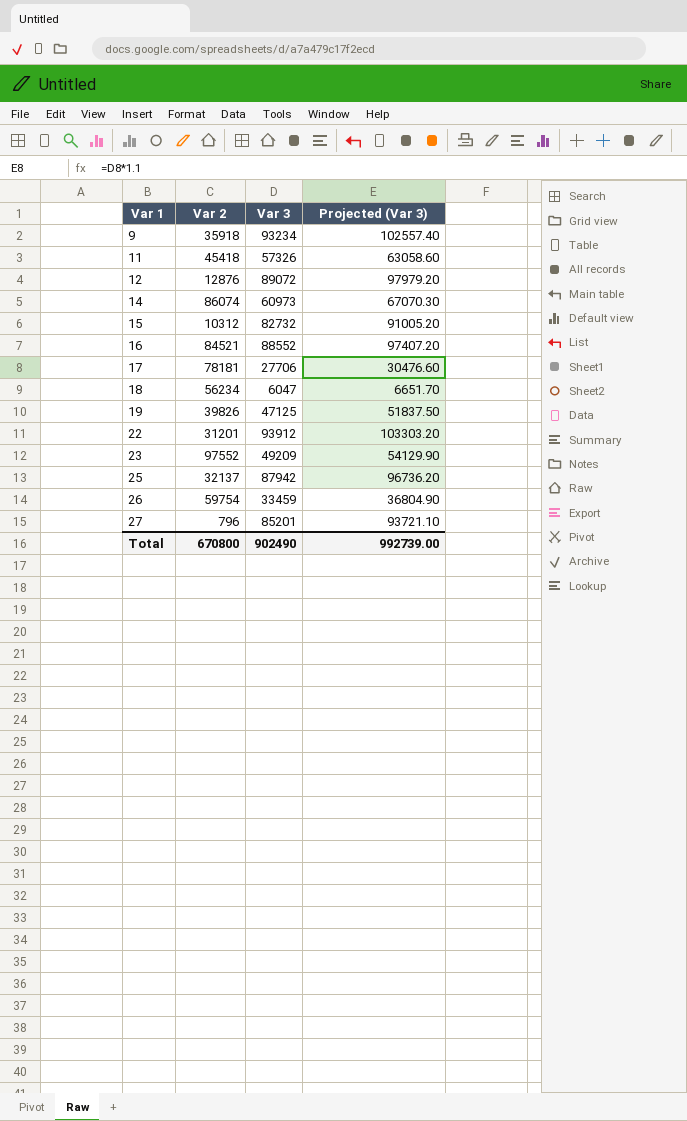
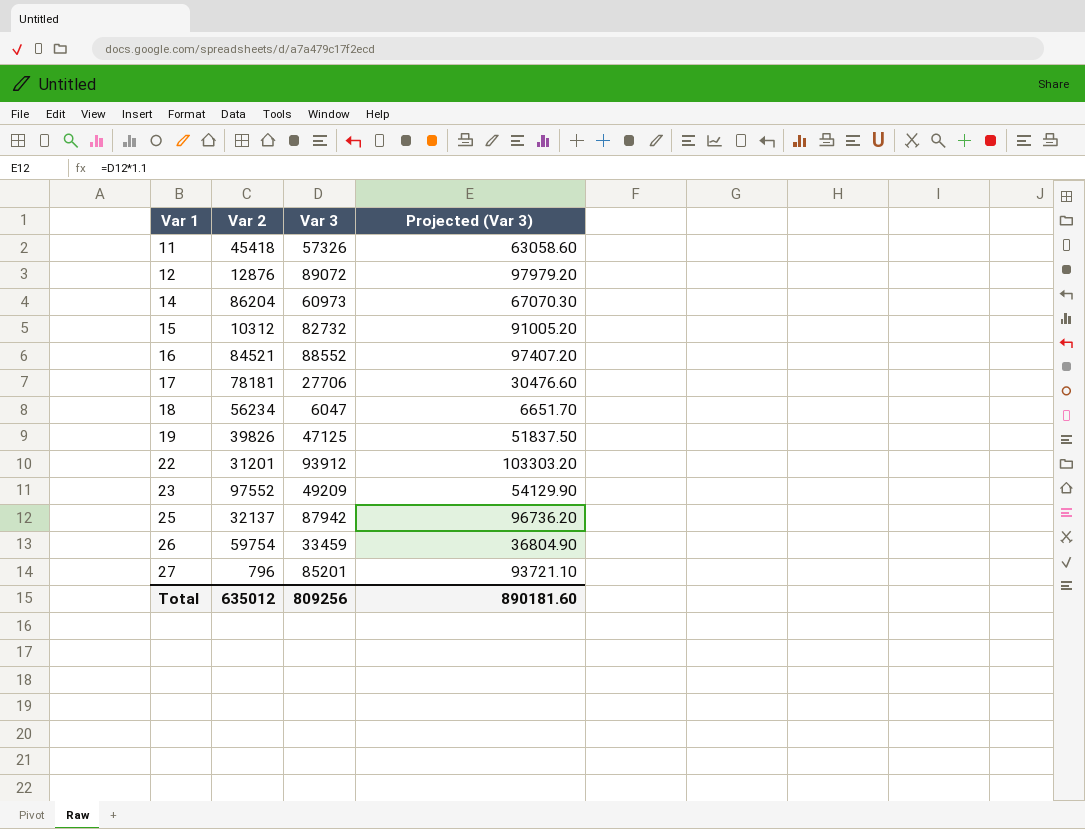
row 9: 35918 | 93234 | 102557.40 -> none
14 | Var 2: 86074 -> 86204
Total | Var 2: 670800 -> 635012
Total | Var 3: 902490 -> 809256
Total | Projected (Var 3): 992739.00 -> 890181.60

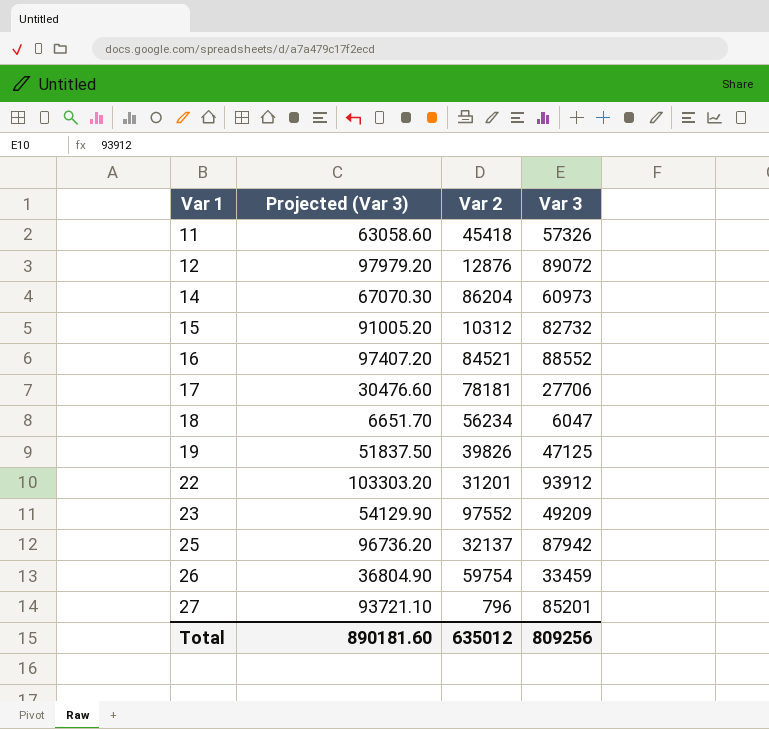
column Projected (Var 3) | position: 4 -> 2

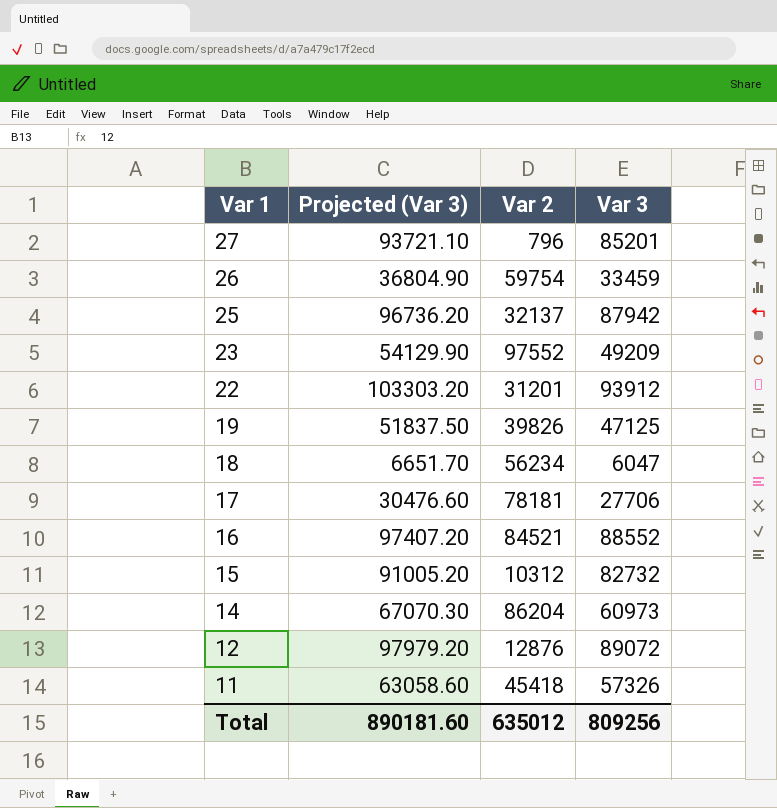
row order: Var 1 ascending -> Var 1 descending

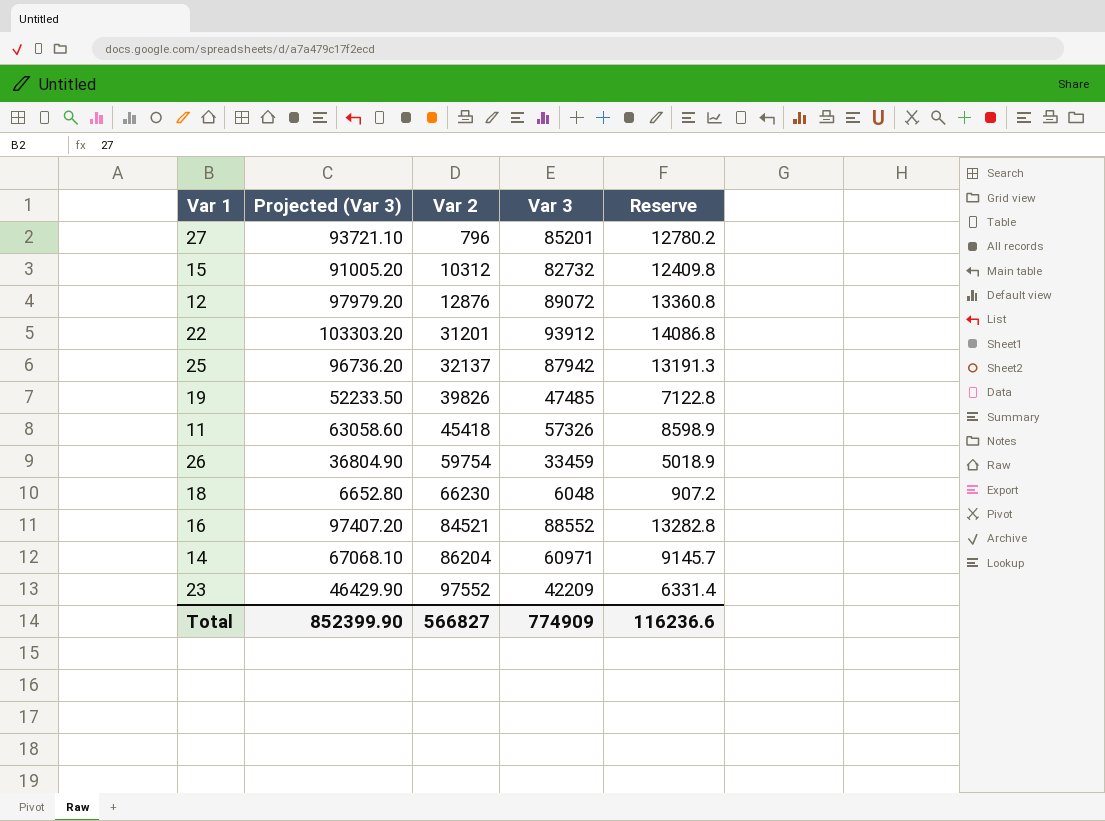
row order: Var 1 descending -> Var 2 ascending
column Reserve | formula: none -> [Var 3] * 0.15
row 17: 30476.60 | 78181 | 27706 -> none
19 | Projected (Var 3): 51837.50 -> 52233.50
19 | Var 3: 47125 -> 47485
18 | Projected (Var 3): 6651.70 -> 6652.80
18 | Var 2: 56234 -> 66230
18 | Var 3: 6047 -> 6048
14 | Projected (Var 3): 67070.30 -> 67068.10
14 | Var 3: 60973 -> 60971
23 | Projected (Var 3): 54129.90 -> 46429.90
23 | Var 3: 49209 -> 42209
Total | Projected (Var 3): 890181.60 -> 852399.90
Total | Var 2: 635012 -> 566827
Total | Var 3: 809256 -> 774909

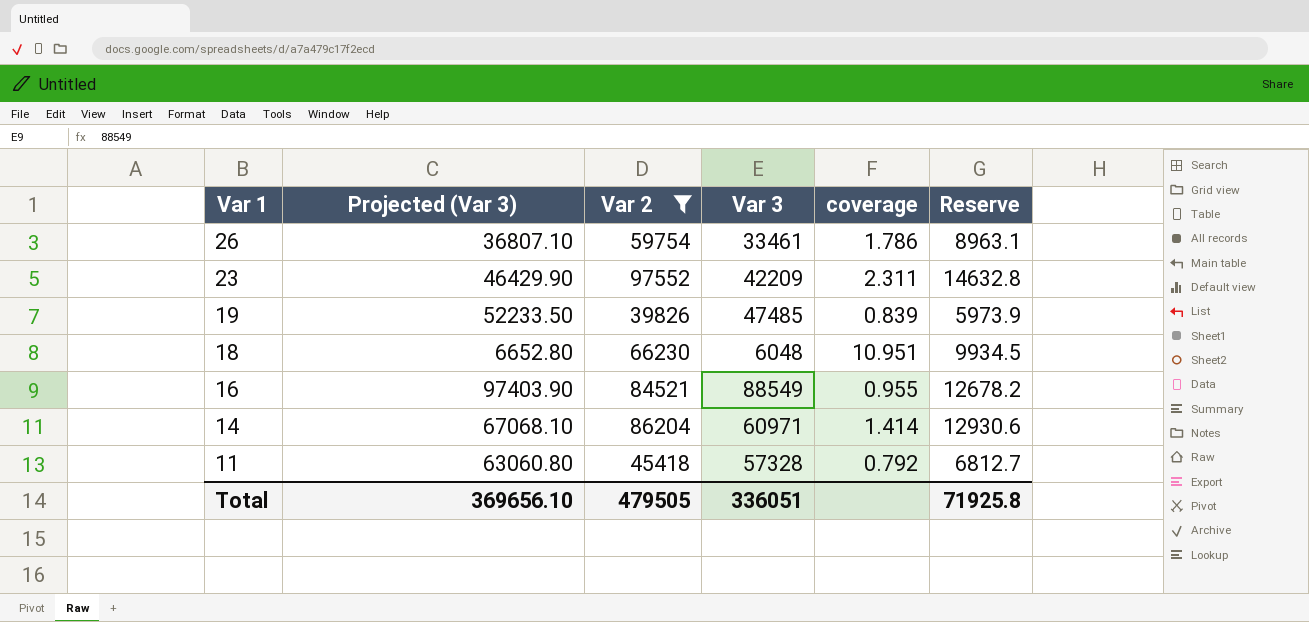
filter: none -> Var 2 >= 39826
row order: Var 2 ascending -> Var 1 descending
column coverage | formula: none -> [Var 2] / [Var 3]
column Reserve | formula: [Var 3] * 0.15 -> [Var 2] * 0.15
26 | Projected (Var 3): 36804.90 -> 36807.10
26 | Var 3: 33459 -> 33461
16 | Projected (Var 3): 97407.20 -> 97403.90
16 | Var 3: 88552 -> 88549
11 | Projected (Var 3): 63058.60 -> 63060.80
11 | Var 3: 57326 -> 57328
Total | Projected (Var 3): 852399.90 -> 369656.10
Total | Var 2: 566827 -> 479505
Total | Var 3: 774909 -> 336051
Total | Reserve: 116236.6 -> 71925.8

